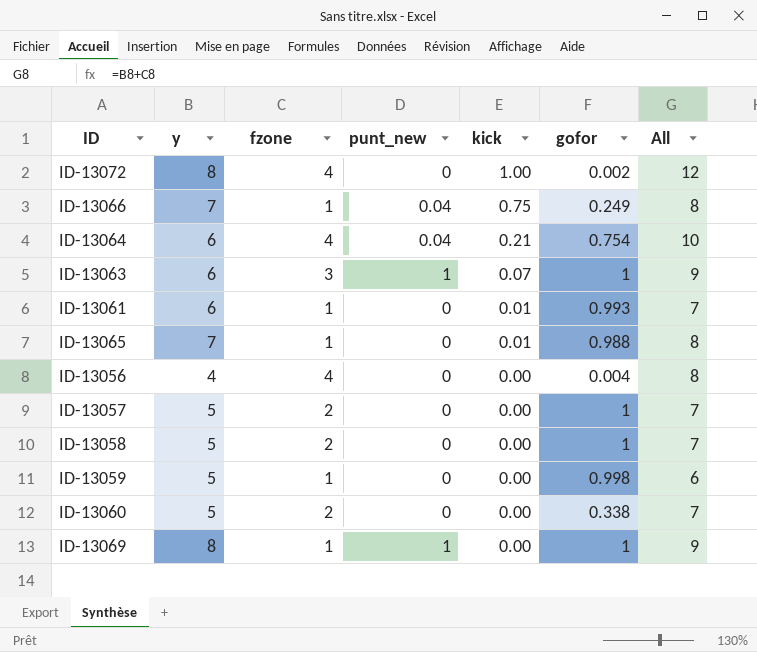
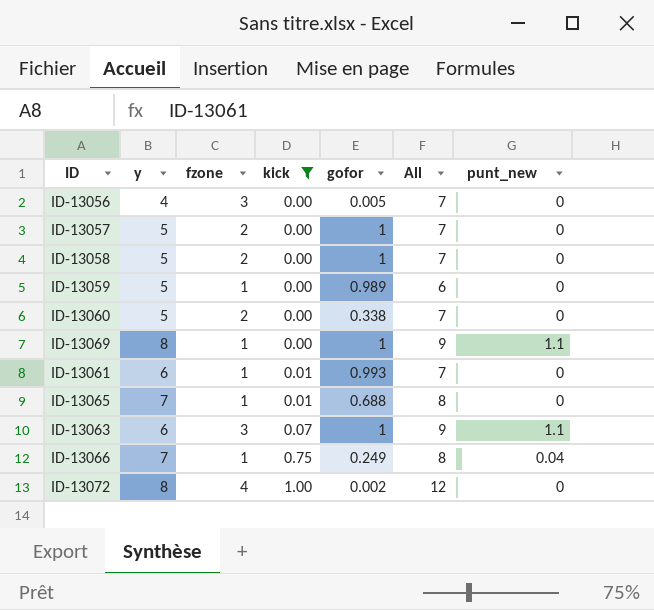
filter: none -> kick != 0.21
row order: kick descending -> kick ascending
column punt_new | position: 4 -> 7
ID-13056 | fzone: 4 -> 3
ID-13056 | gofor: 0.004 -> 0.005
ID-13056 | All: 8 -> 7
ID-13059 | gofor: 0.998 -> 0.989
ID-13069 | punt_new: 1 -> 1.1
ID-13065 | gofor: 0.988 -> 0.688
ID-13063 | punt_new: 1 -> 1.1

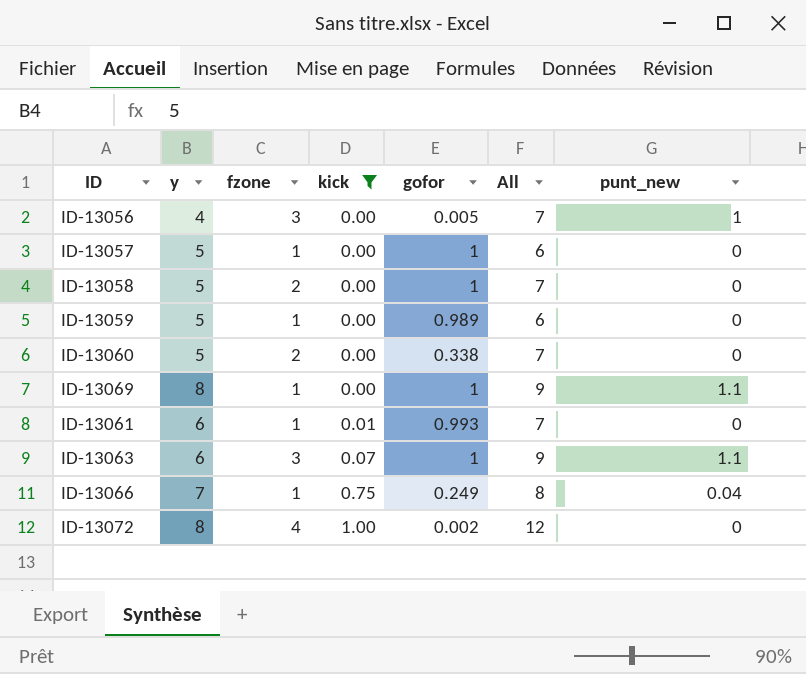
row ID-13065: 7 | 1 | 0.01 | 0.688 | 8 | 0 -> none
ID-13056 | punt_new: 0 -> 1
ID-13057 | fzone: 2 -> 1
ID-13057 | All: 7 -> 6

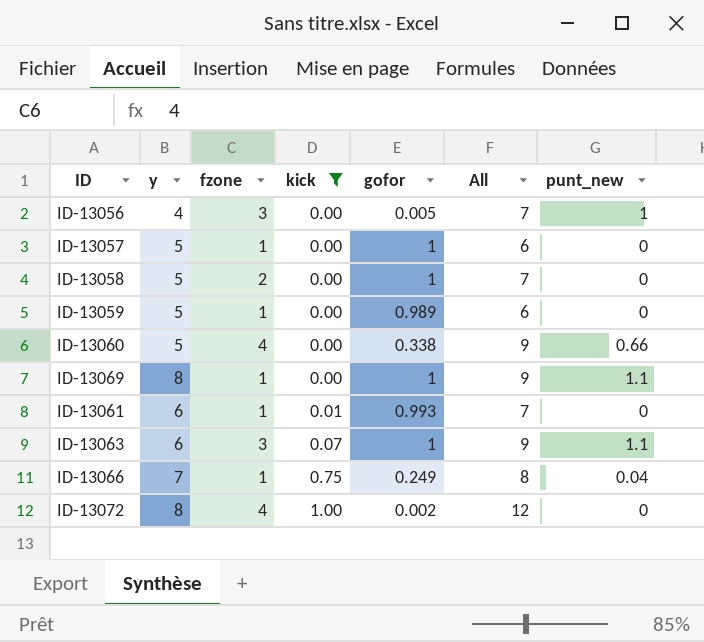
ID-13060 | fzone: 2 -> 4
ID-13060 | All: 7 -> 9
ID-13060 | punt_new: 0 -> 0.66

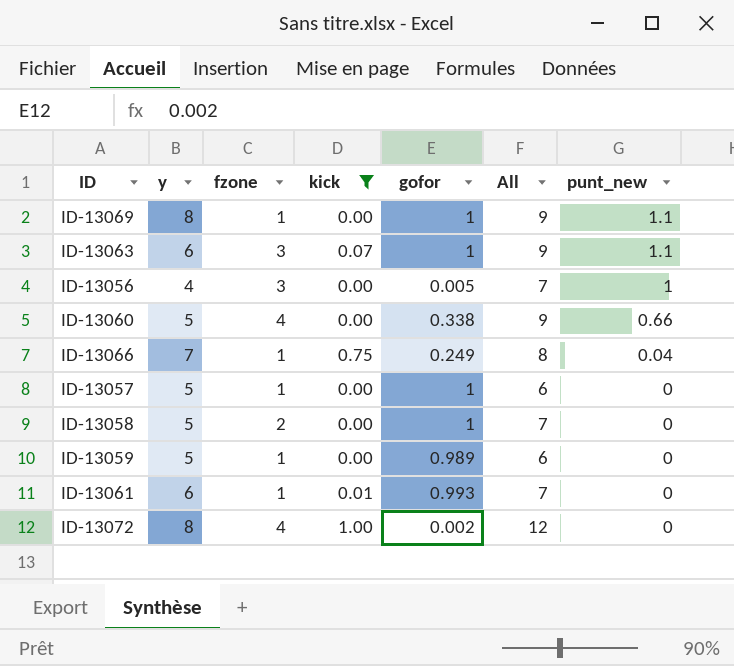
row order: kick ascending -> punt_new descending

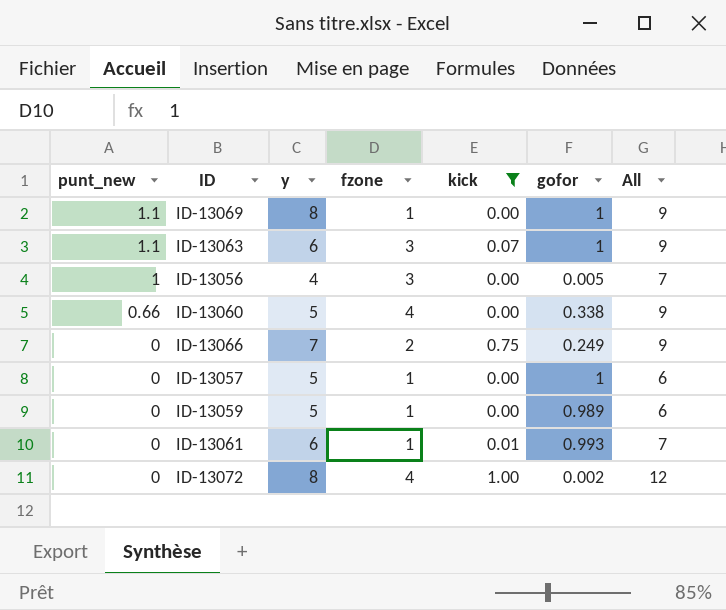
column punt_new | position: 7 -> 1
row ID-13058: 5 | 2 | 0.00 | 1 | 7 | 0 -> none
ID-13066 | punt_new: 0.04 -> 0
ID-13066 | fzone: 1 -> 2
ID-13066 | All: 8 -> 9

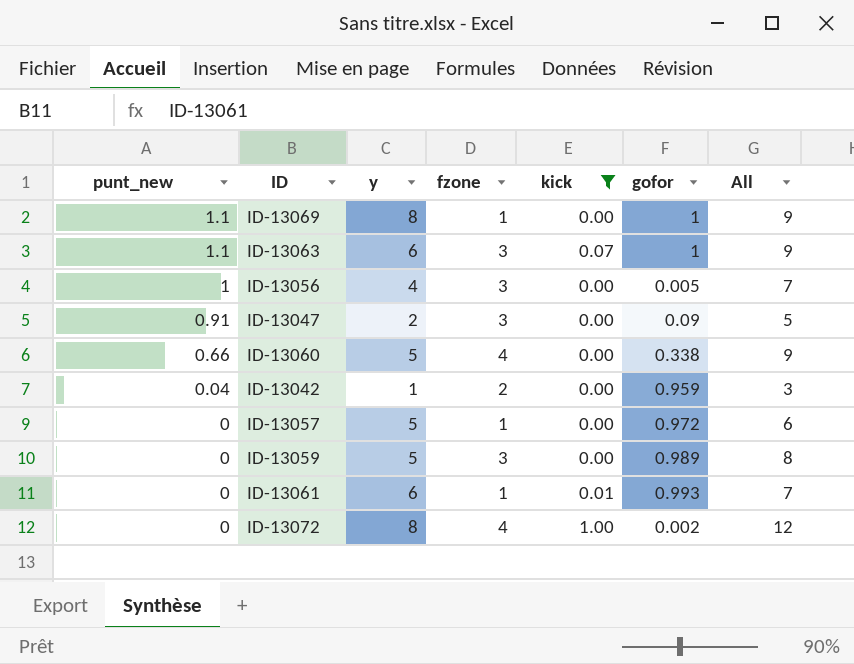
row ID-13066: 0 | 7 | 2 | 0.75 | 0.249 | 9 -> none
row ID-13047: none -> 0.91 | 2 | 3 | 0.00 | 0.09 | 5
row ID-13042: none -> 0.04 | 1 | 2 | 0.00 | 0.959 | 3
ID-13057 | gofor: 1 -> 0.972
ID-13059 | fzone: 1 -> 3
ID-13059 | All: 6 -> 8

